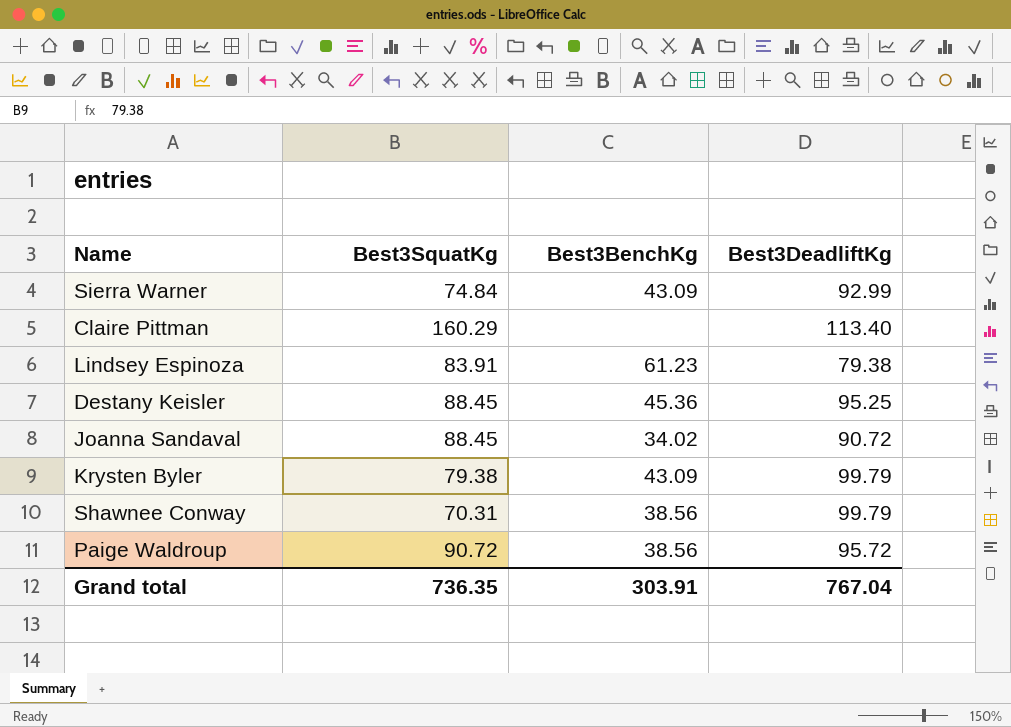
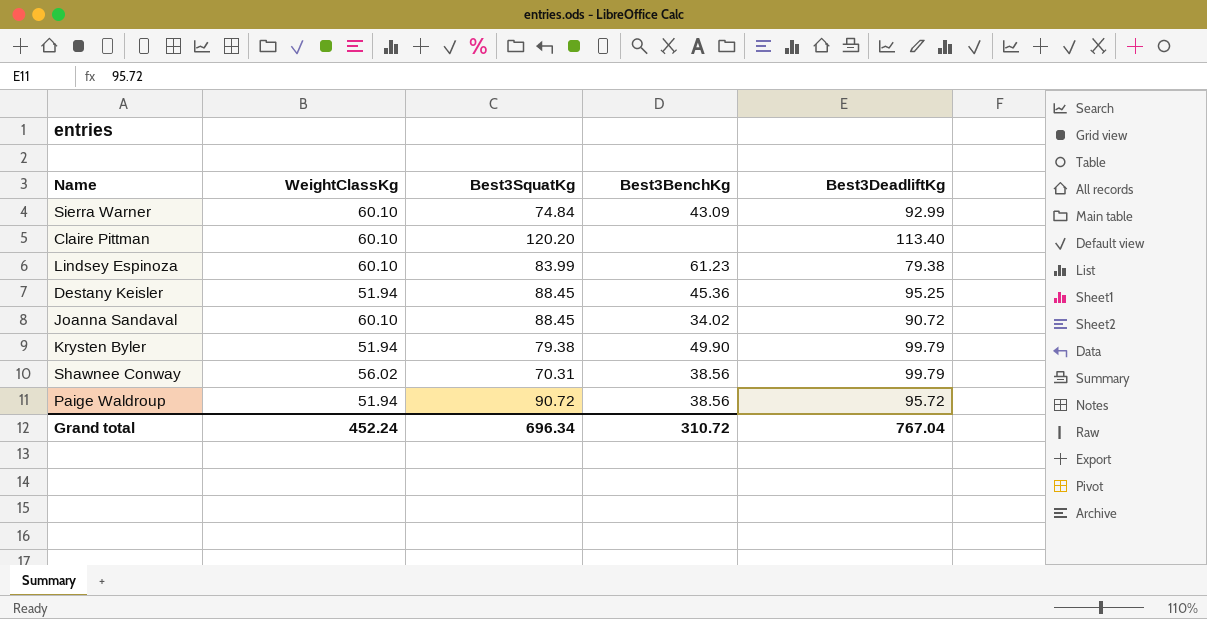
column WeightClassKg | position: none -> 2
Claire Pittman | Best3SquatKg: 160.29 -> 120.20
Lindsey Espinoza | Best3SquatKg: 83.91 -> 83.99
Krysten Byler | Best3BenchKg: 43.09 -> 49.90
Grand total | Best3SquatKg: 736.35 -> 696.34
Grand total | Best3BenchKg: 303.91 -> 310.72

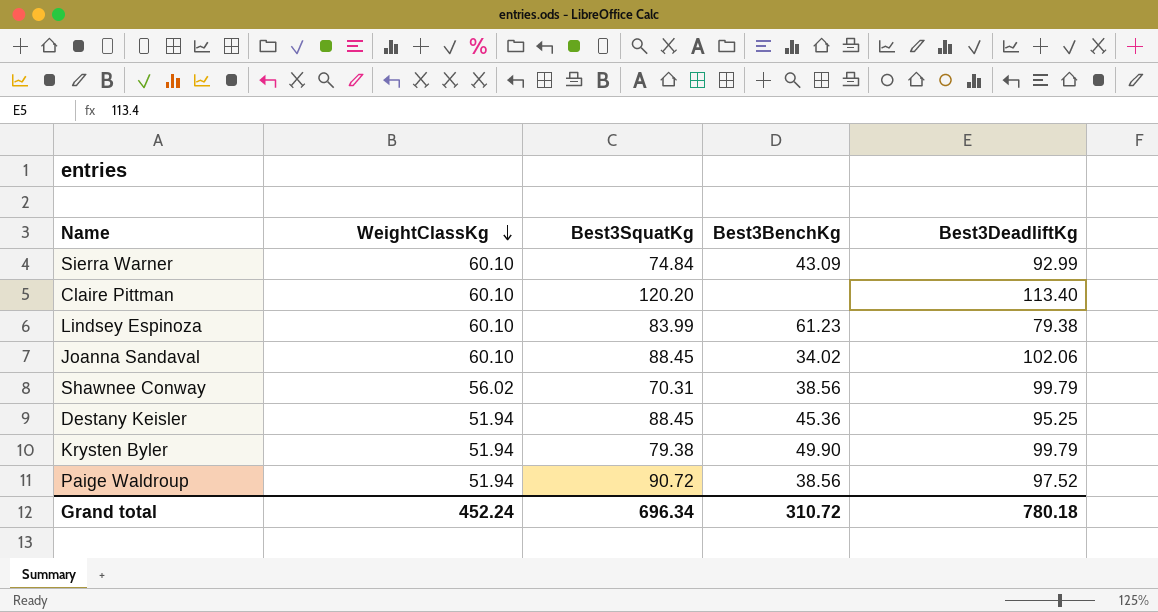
row order: none -> WeightClassKg descending
Joanna Sandaval | Best3DeadliftKg: 90.72 -> 102.06
Paige Waldroup | Best3DeadliftKg: 95.72 -> 97.52
Grand total | Best3DeadliftKg: 767.04 -> 780.18

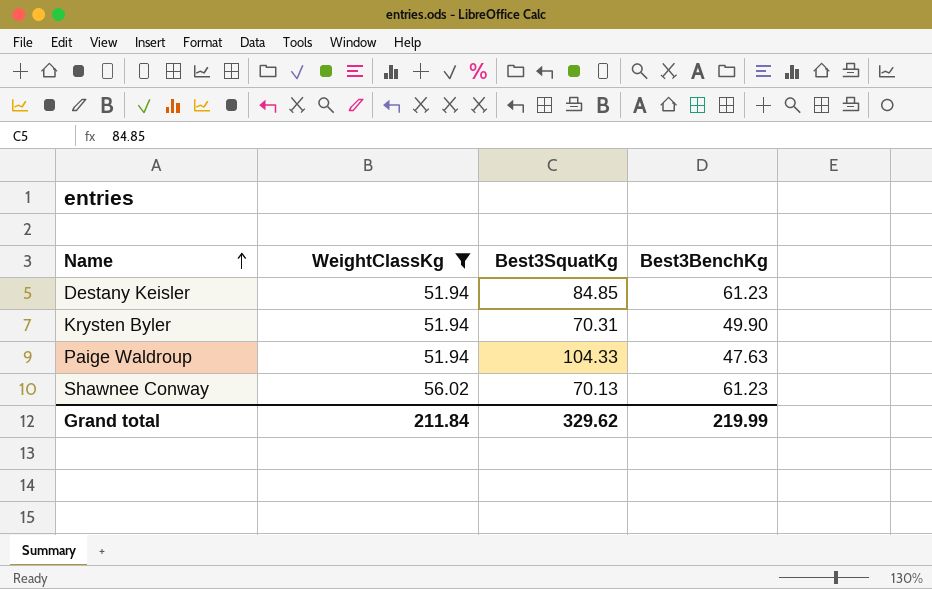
filter: none -> WeightClassKg != 60.10
row order: WeightClassKg descending -> Name ascending
column Best3DeadliftKg | position: 5 -> none
Destany Keisler | Best3SquatKg: 88.45 -> 84.85
Destany Keisler | Best3BenchKg: 45.36 -> 61.23
Krysten Byler | Best3SquatKg: 79.38 -> 70.31
Paige Waldroup | Best3SquatKg: 90.72 -> 104.33
Paige Waldroup | Best3BenchKg: 38.56 -> 47.63
Shawnee Conway | Best3SquatKg: 70.31 -> 70.13
Shawnee Conway | Best3BenchKg: 38.56 -> 61.23
Grand total | WeightClassKg: 452.24 -> 211.84
Grand total | Best3SquatKg: 696.34 -> 329.62
Grand total | Best3BenchKg: 310.72 -> 219.99

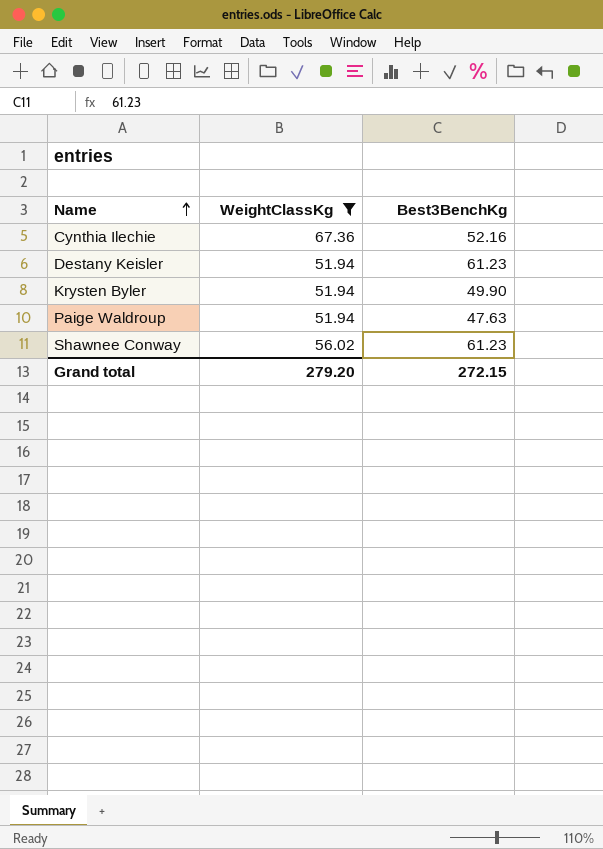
column Best3SquatKg | position: 3 -> none
row Cynthia Ilechie: none -> 67.36 | 52.16
Grand total | WeightClassKg: 211.84 -> 279.20
Grand total | Best3BenchKg: 219.99 -> 272.15

